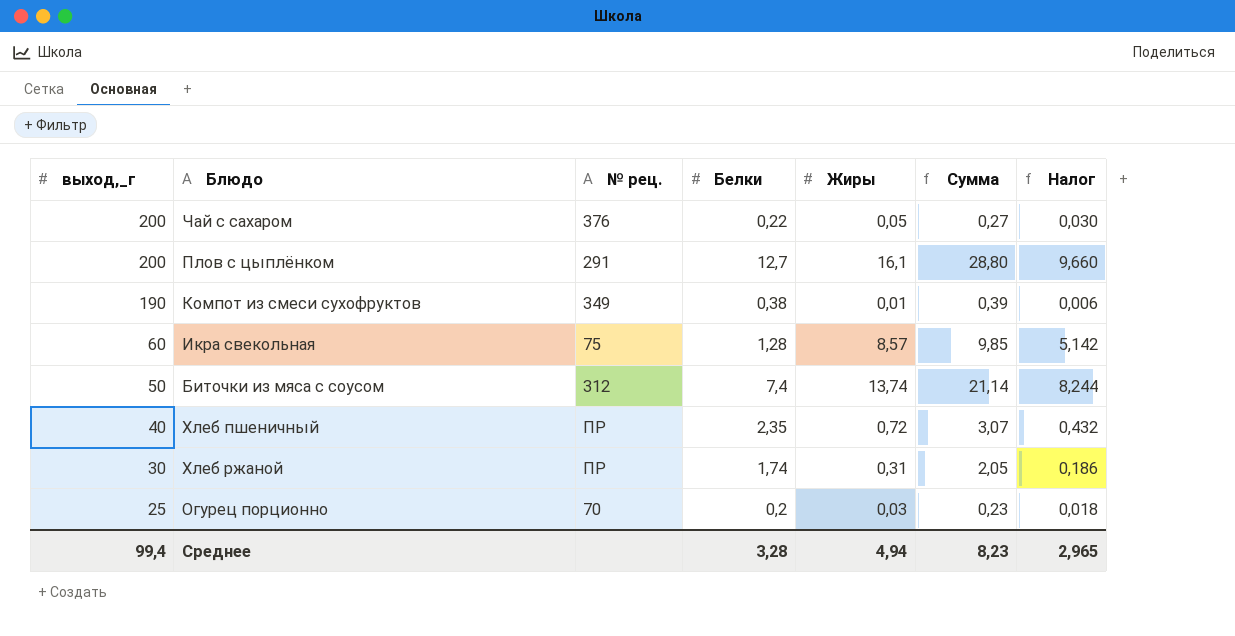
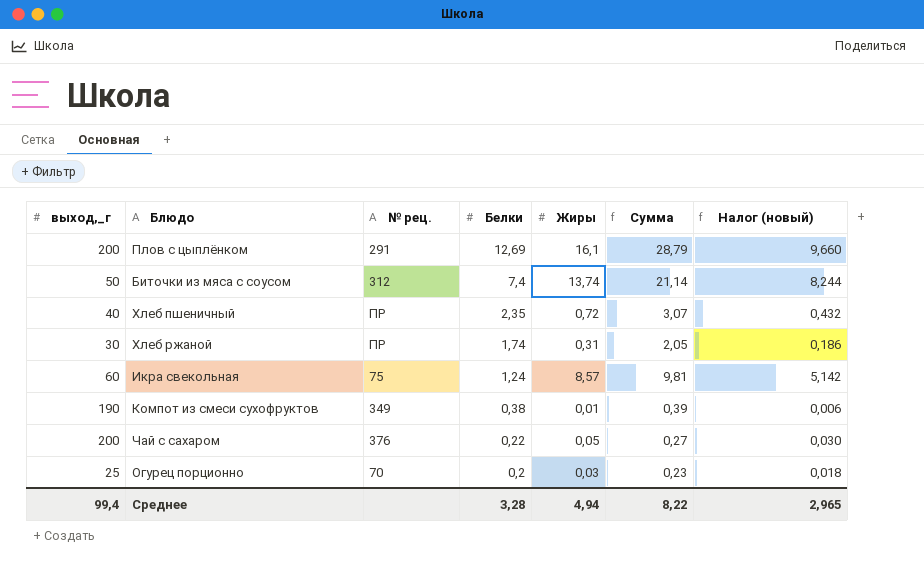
row order: выход,_г descending -> Белки descending
column name: Налог -> Налог (новый)
Плов с цыплёнком | Белки: 12,7 -> 12,69
Плов с цыплёнком | Сумма: 28,80 -> 28,79
Икра свекольная | Белки: 1,28 -> 1,24
Икра свекольная | Сумма: 9,85 -> 9,81
Среднее | Сумма: 8,23 -> 8,22

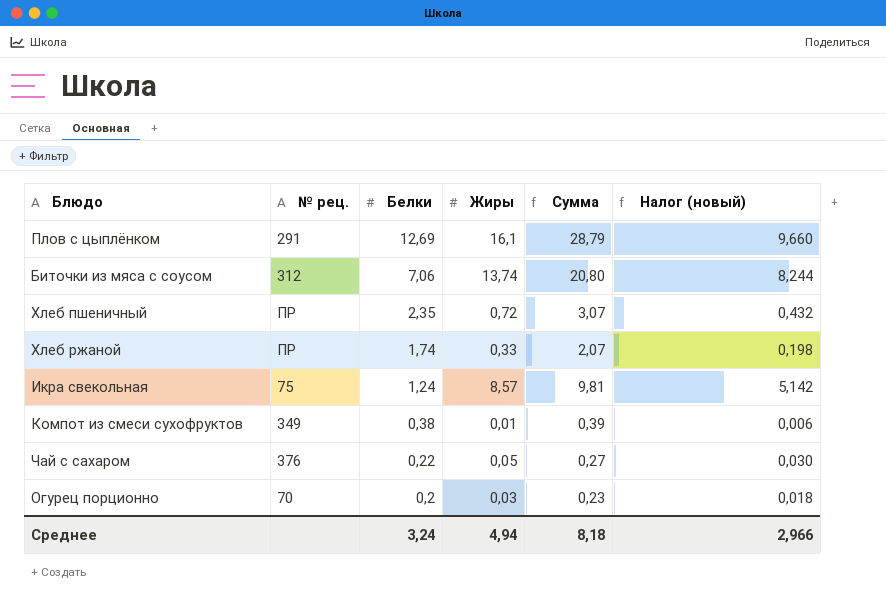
column выход,_г | position: 1 -> none
Биточки из мяса с соусом | Белки: 7,4 -> 7,06
Биточки из мяса с соусом | Сумма: 21,14 -> 20,80
Хлеб ржаной | Жиры: 0,31 -> 0,33
Хлеб ржаной | Сумма: 2,05 -> 2,07
Хлеб ржаной | Налог (новый): 0,186 -> 0,198
Среднее | Белки: 3,28 -> 3,24
Среднее | Сумма: 8,22 -> 8,18
Среднее | Налог (новый): 2,965 -> 2,966

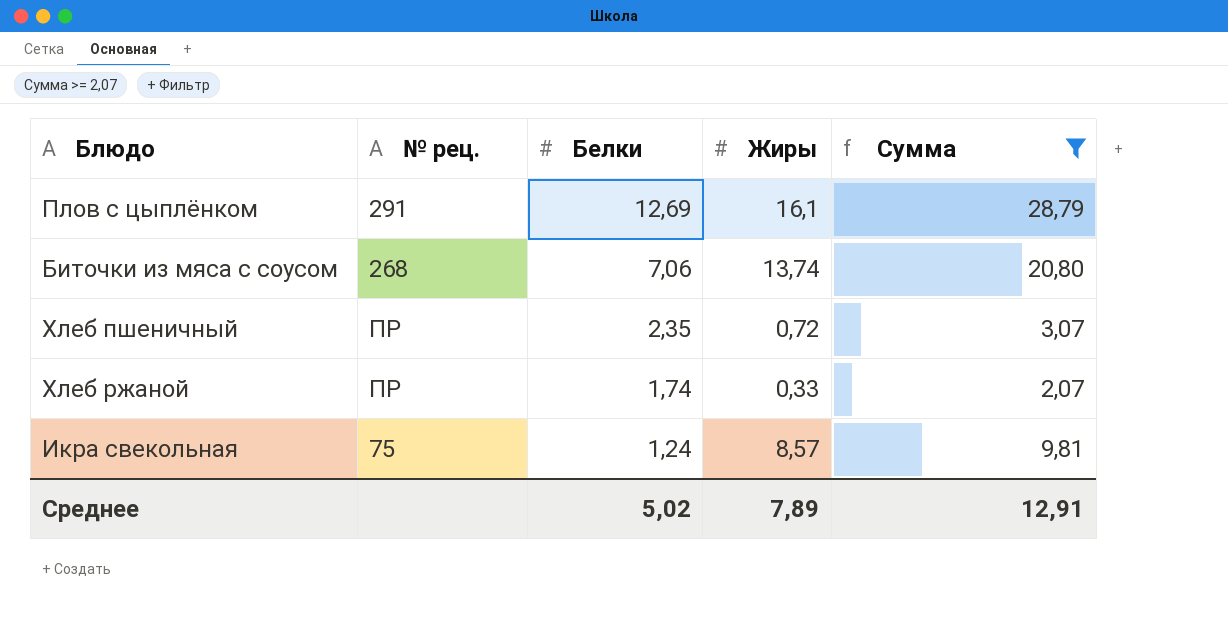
filter: none -> Сумма >= 2,07
column Налог (новый) | formula: [Жиры] * 0,6 -> none
Биточки из мяса с соусом | № рец.: 312 -> 268
Среднее | Белки: 3,24 -> 5,02
Среднее | Жиры: 4,94 -> 7,89
Среднее | Сумма: 8,18 -> 12,91

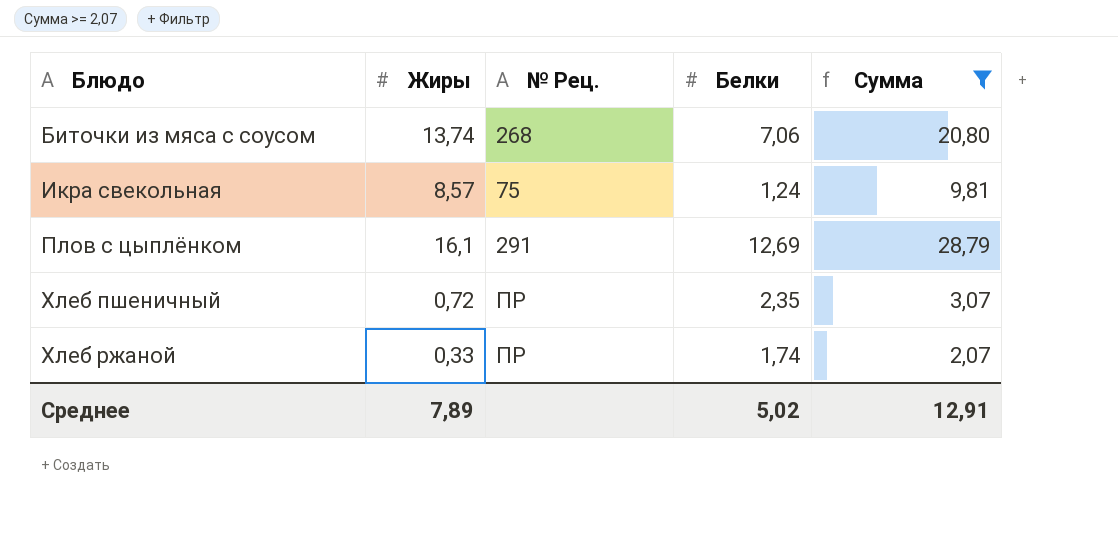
row order: Белки descending -> Блюдо ascending
column Жиры | position: 4 -> 2
column name: № рец. -> № Рец.

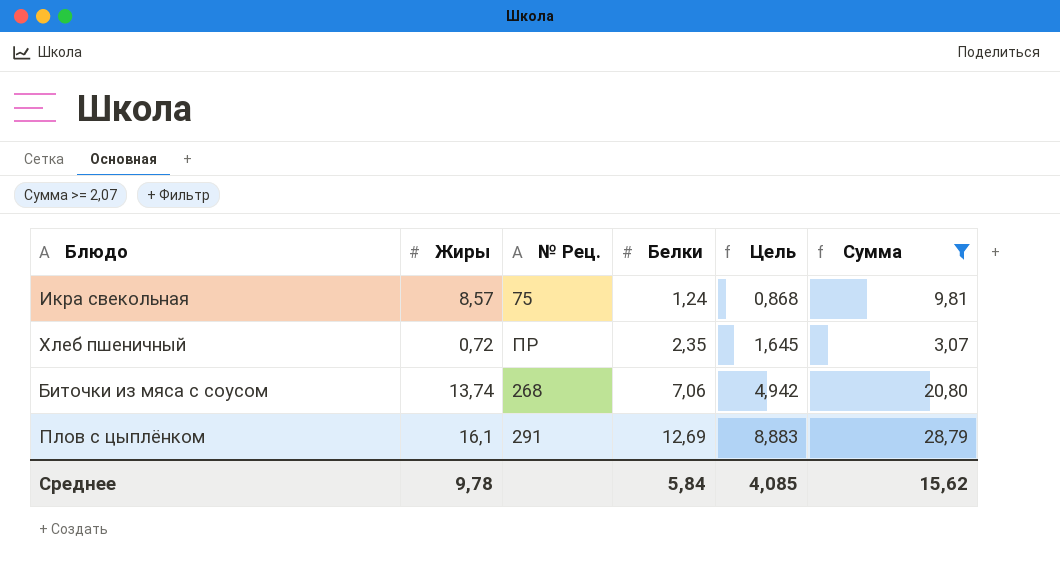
row order: Блюдо ascending -> Белки ascending
column Цель | formula: none -> [Белки] * 0,7
row Хлеб ржаной: 0,33 | ПР | 1,74 | 2,07 -> none
Среднее | Жиры: 7,89 -> 9,78
Среднее | Белки: 5,02 -> 5,84
Среднее | Сумма: 12,91 -> 15,62

